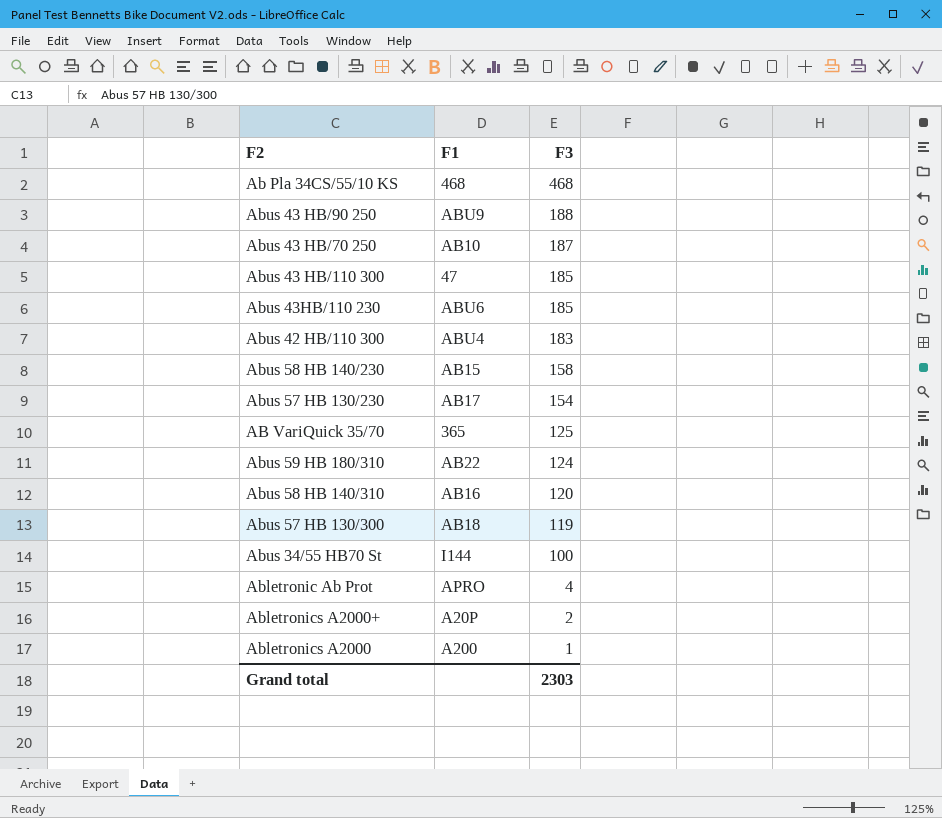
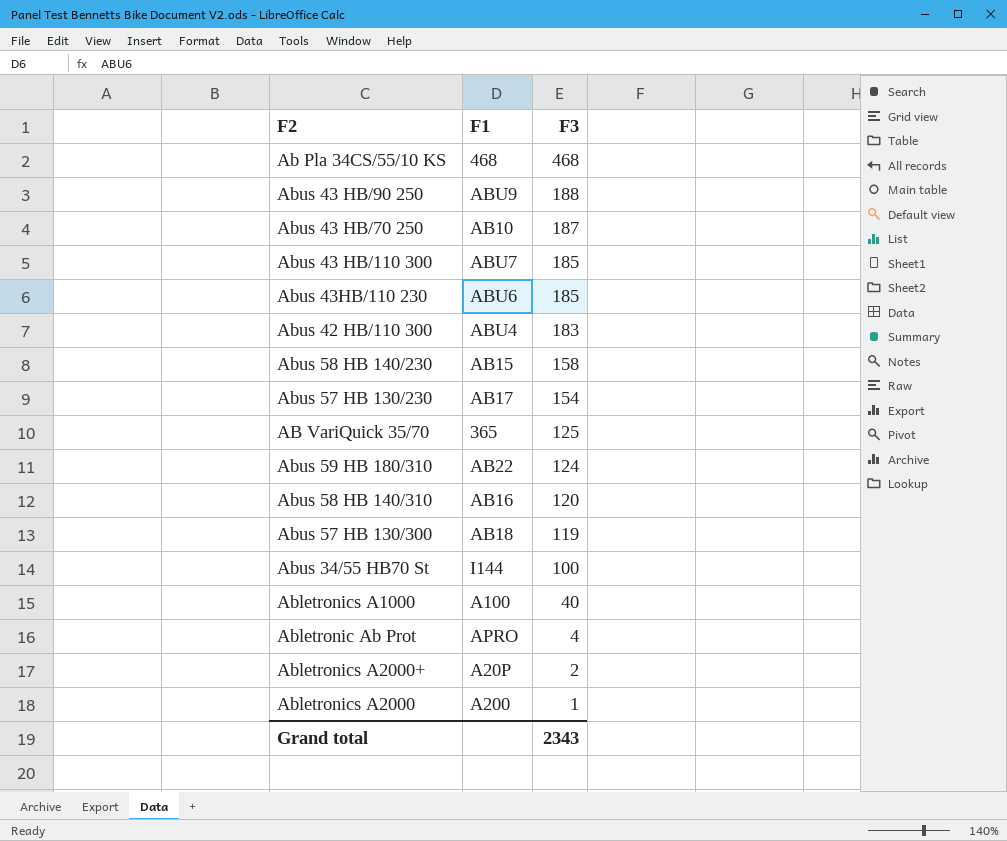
Abus 43 HB/110 300 | F1: 47 -> ABU7
row Abletronics A1000: none -> A100 | 40
Grand total | F3: 2303 -> 2343

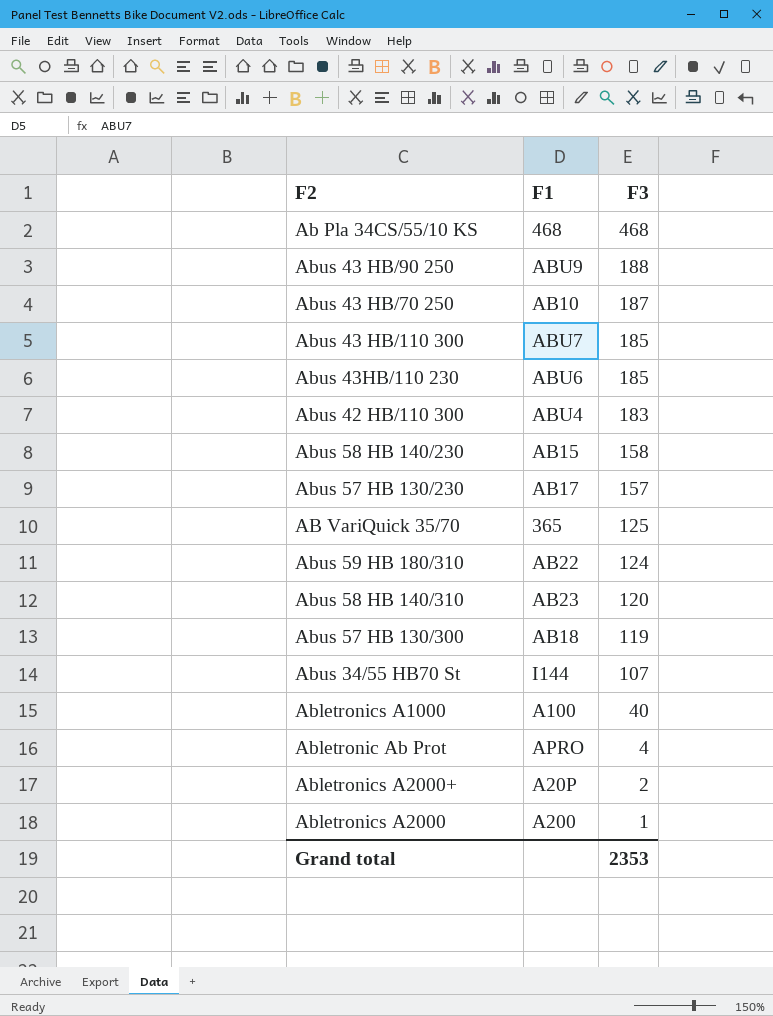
Abus 57 HB 130/230 | F3: 154 -> 157
Abus 58 HB 140/310 | F1: AB16 -> AB23
Abus 34/55 HB70 St | F3: 100 -> 107
Grand total | F3: 2343 -> 2353

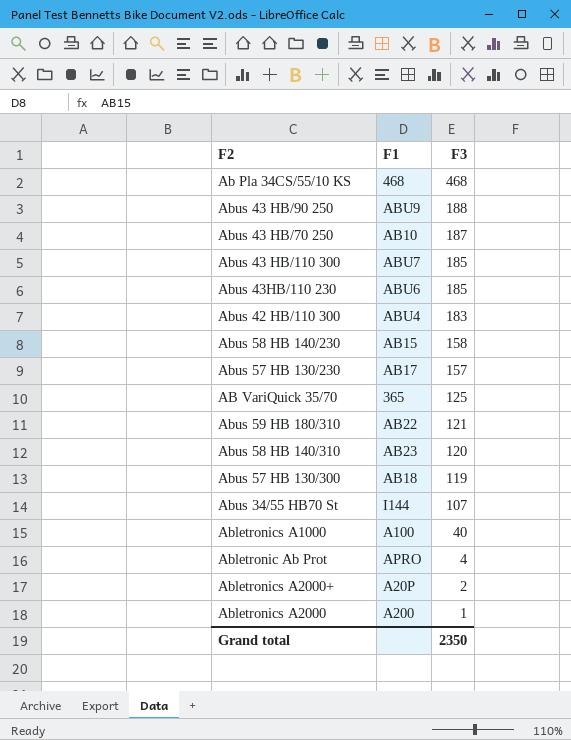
Abus 59 HB 180/310 | F3: 124 -> 121
Grand total | F3: 2353 -> 2350

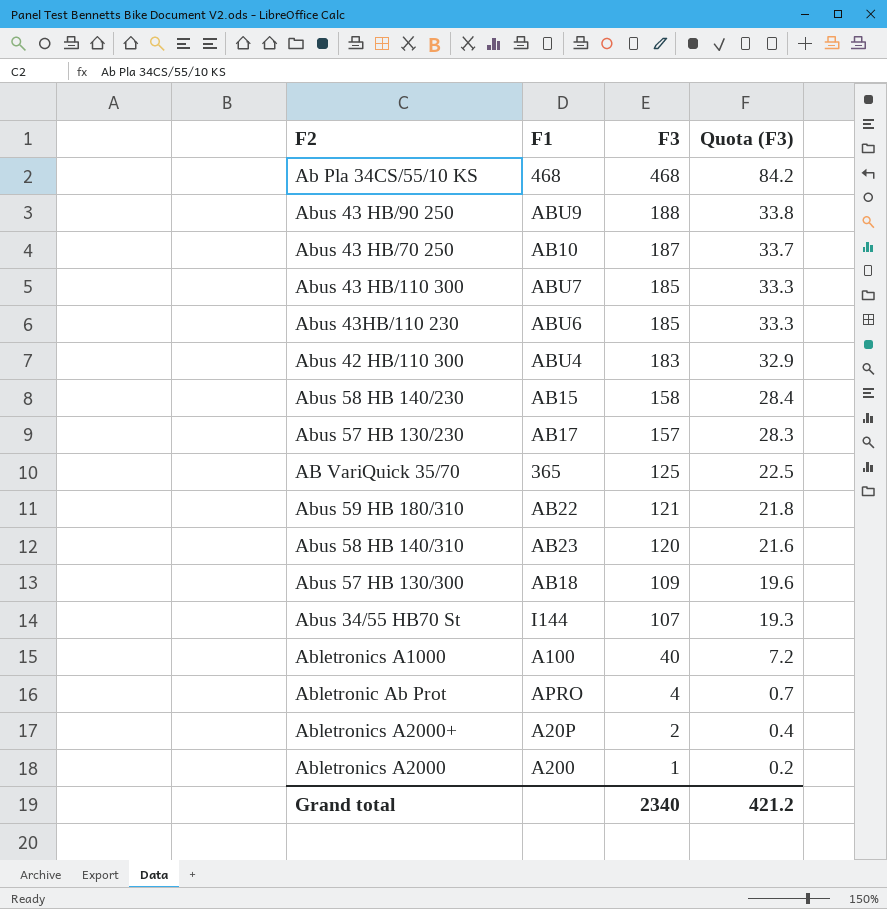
column Quota (F3) | formula: none -> [F3] * 0.18
Abus 57 HB 130/300 | F3: 119 -> 109
Grand total | F3: 2350 -> 2340

